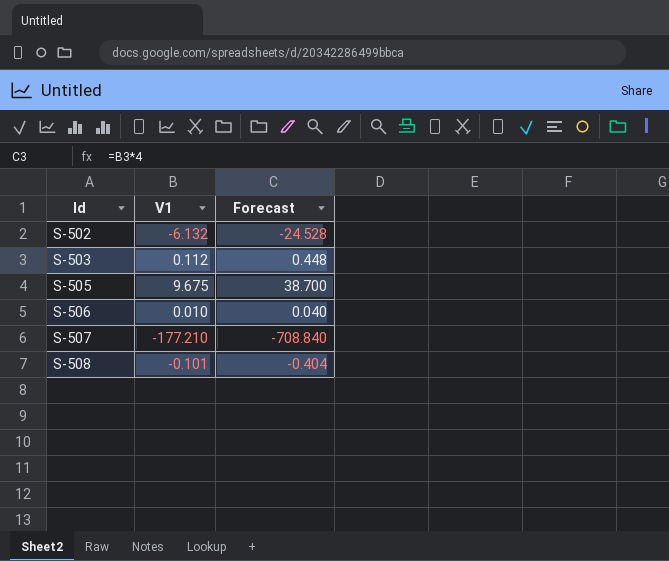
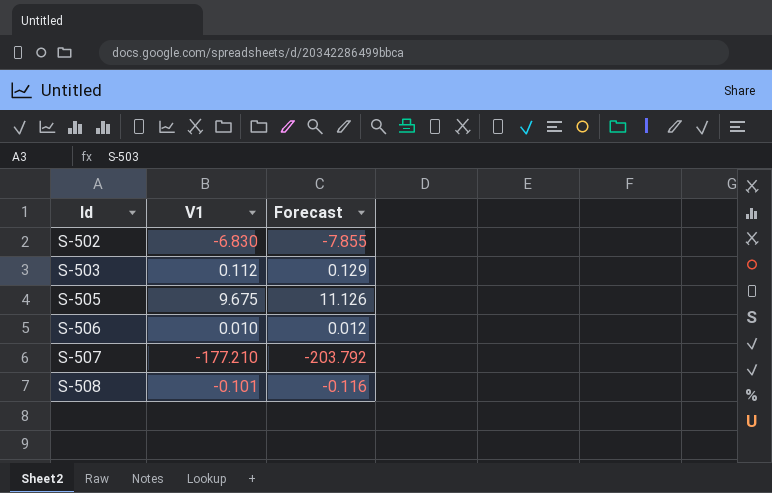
column Forecast | formula: [V1] * 4 -> [V1] * 1.15
S-502 | V1: -6.132 -> -6.830

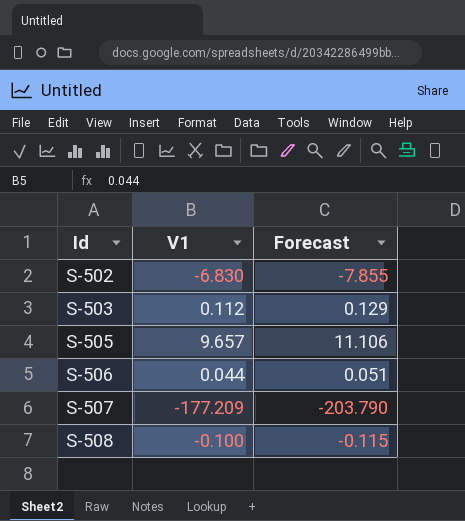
S-505 | V1: 9.675 -> 9.657
S-505 | Forecast: 11.126 -> 11.106
S-506 | V1: 0.010 -> 0.044
S-506 | Forecast: 0.012 -> 0.051
S-507 | V1: -177.210 -> -177.209
S-507 | Forecast: -203.792 -> -203.790
S-508 | V1: -0.101 -> -0.100
S-508 | Forecast: -0.116 -> -0.115

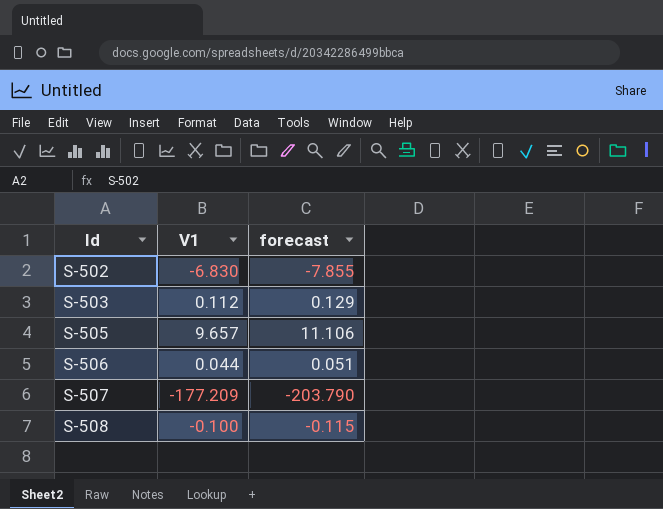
column name: Forecast -> forecast

